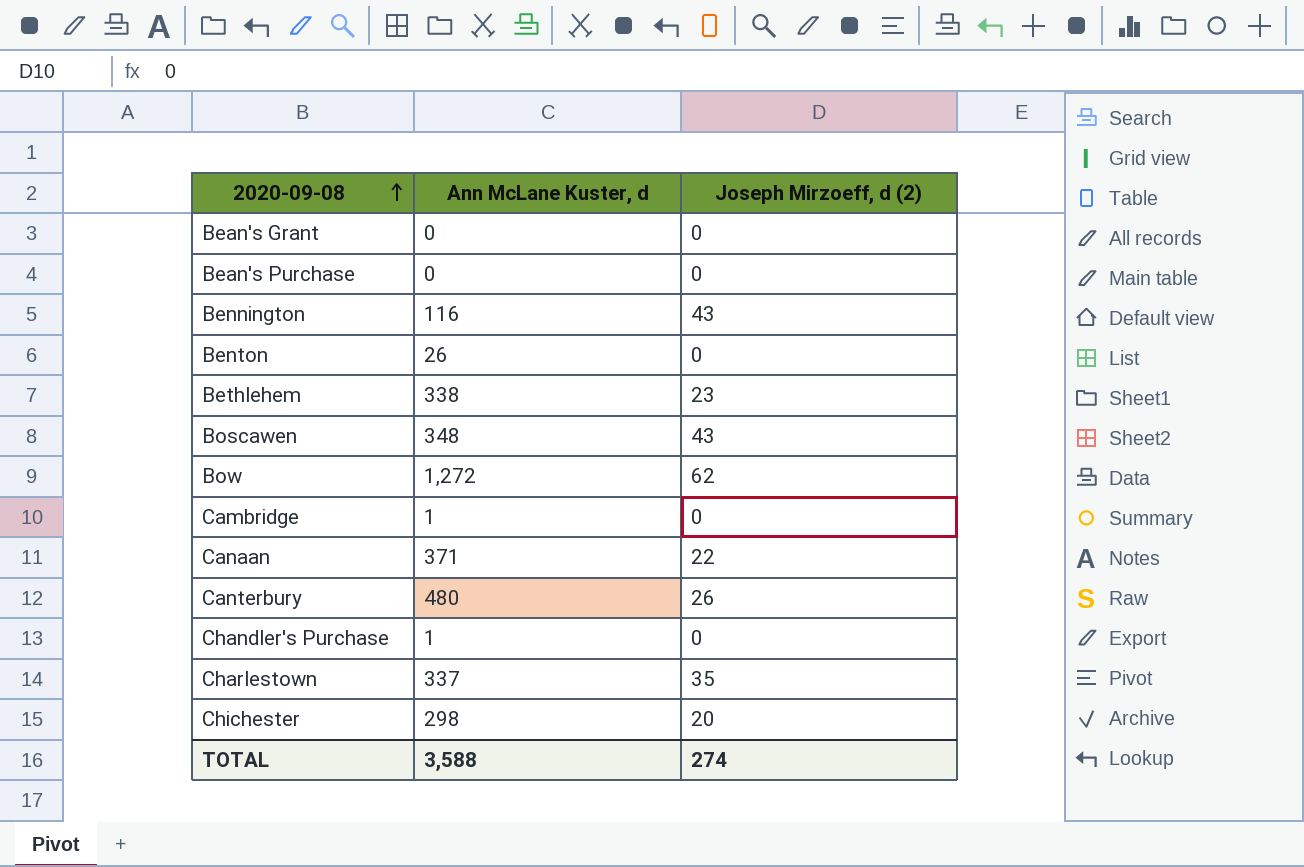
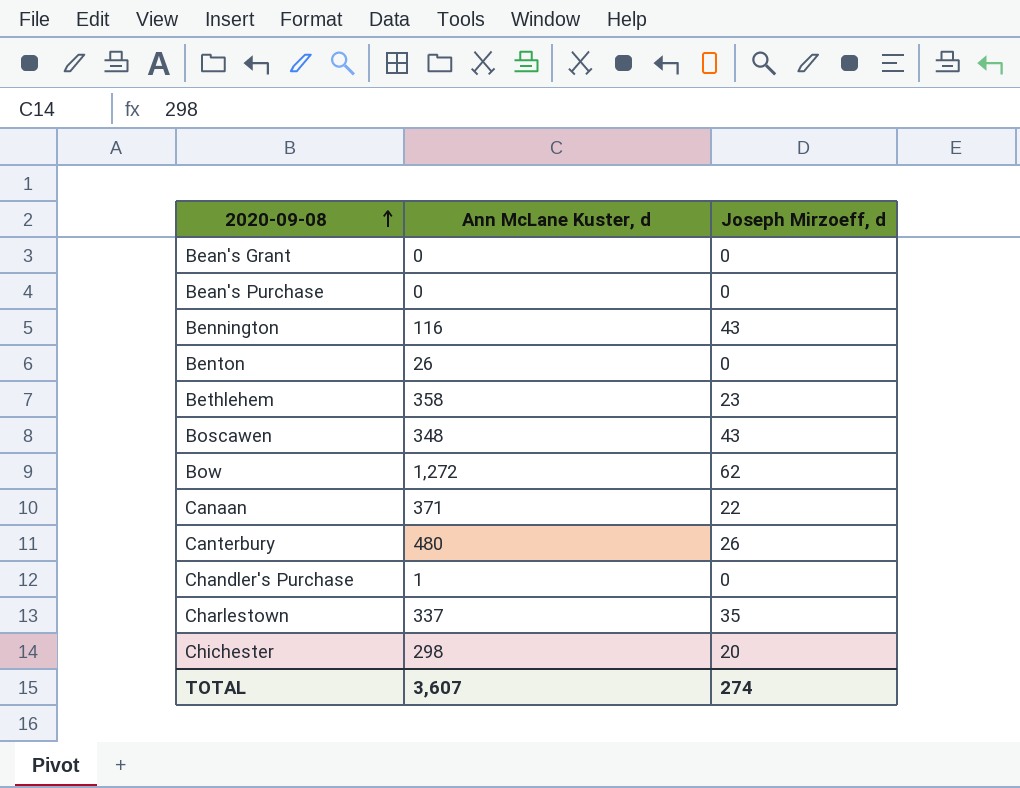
column name: Joseph Mirzoeff, d (2) -> Joseph Mirzoeff, d
row Cambridge: 1 | 0 -> none
Bethlehem | Ann McLane Kuster, d: 338 -> 358
TOTAL | Ann McLane Kuster, d: 3,588 -> 3,607

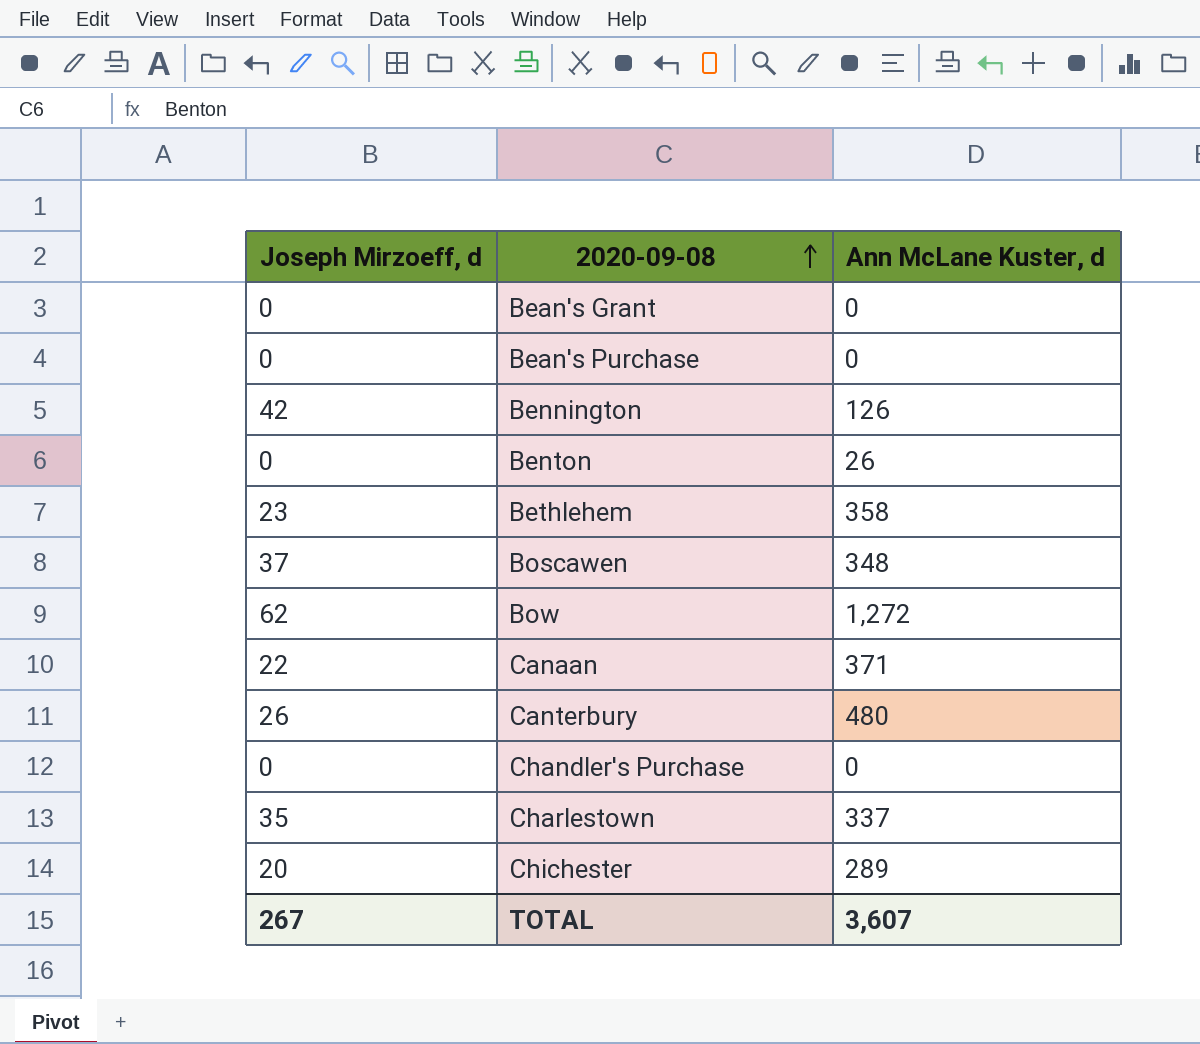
column Joseph Mirzoeff, d | position: 3 -> 1
Bennington | Joseph Mirzoeff, d: 43 -> 42
Bennington | Ann McLane Kuster, d: 116 -> 126
Boscawen | Joseph Mirzoeff, d: 43 -> 37
Chandler's Purchase | Ann McLane Kuster, d: 1 -> 0
Chichester | Ann McLane Kuster, d: 298 -> 289
TOTAL | Joseph Mirzoeff, d: 274 -> 267

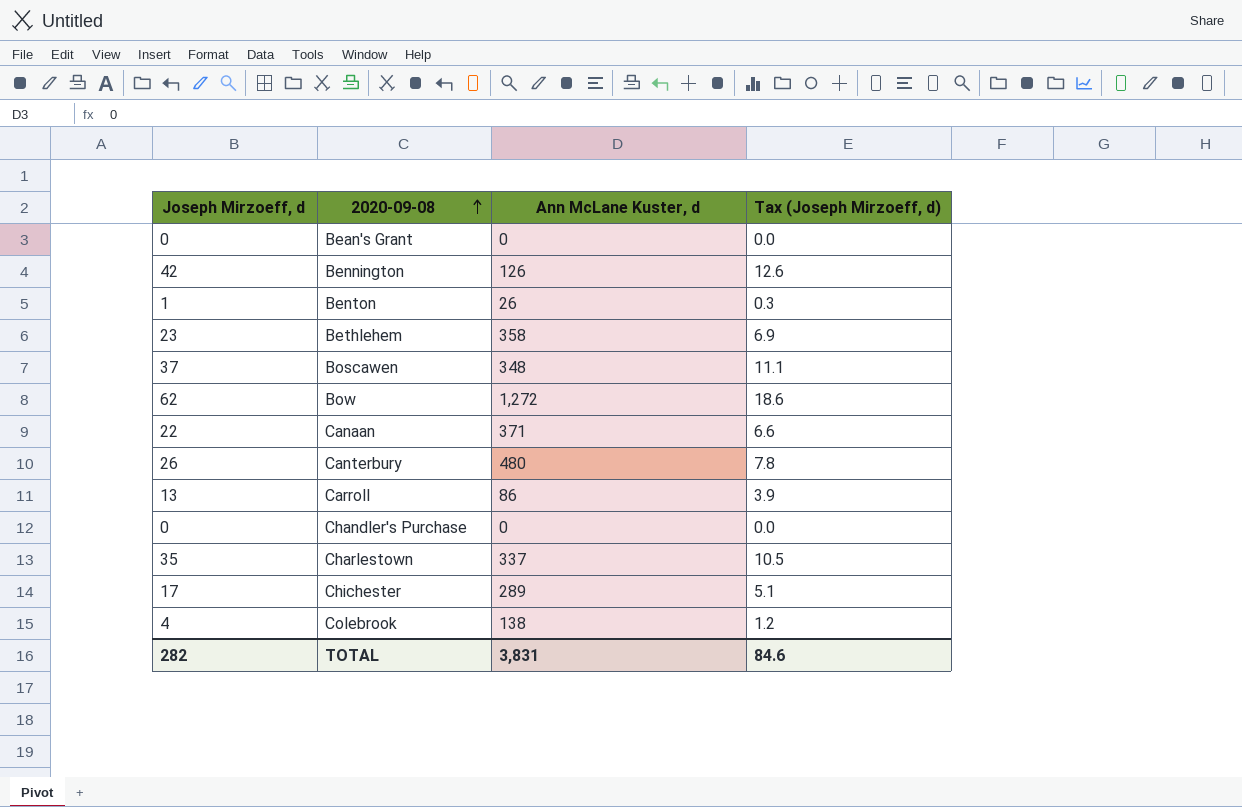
column Tax (Joseph Mirzoeff, d) | formula: none -> [Joseph Mirzoeff, d] * 0.3
row Bean's Purchase: 0 | 0 -> none
Benton | Joseph Mirzoeff, d: 0 -> 1
row Carroll: none -> 13 | 86 | 3.9
Chichester | Joseph Mirzoeff, d: 20 -> 17
row Colebrook: none -> 4 | 138 | 1.2
TOTAL | Joseph Mirzoeff, d: 267 -> 282
TOTAL | Ann McLane Kuster, d: 3,607 -> 3,831

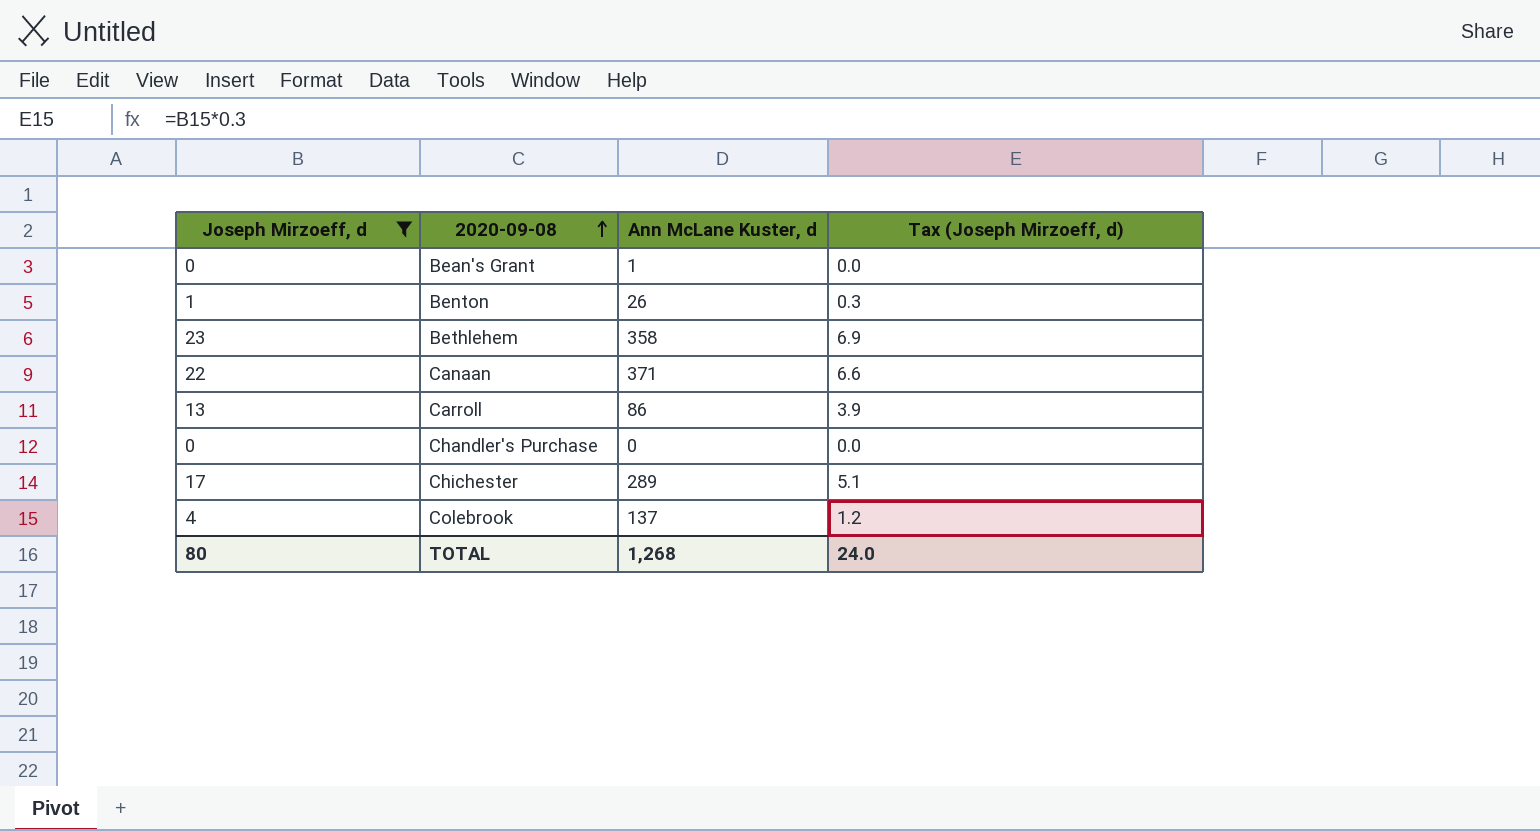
filter: none -> Joseph Mirzoeff, d <= 23
Bean's Grant | Ann McLane Kuster, d: 0 -> 1
Colebrook | Ann McLane Kuster, d: 138 -> 137
TOTAL | Joseph Mirzoeff, d: 282 -> 80
TOTAL | Ann McLane Kuster, d: 3,831 -> 1,268
TOTAL | Tax (Joseph Mirzoeff, d): 84.6 -> 24.0

